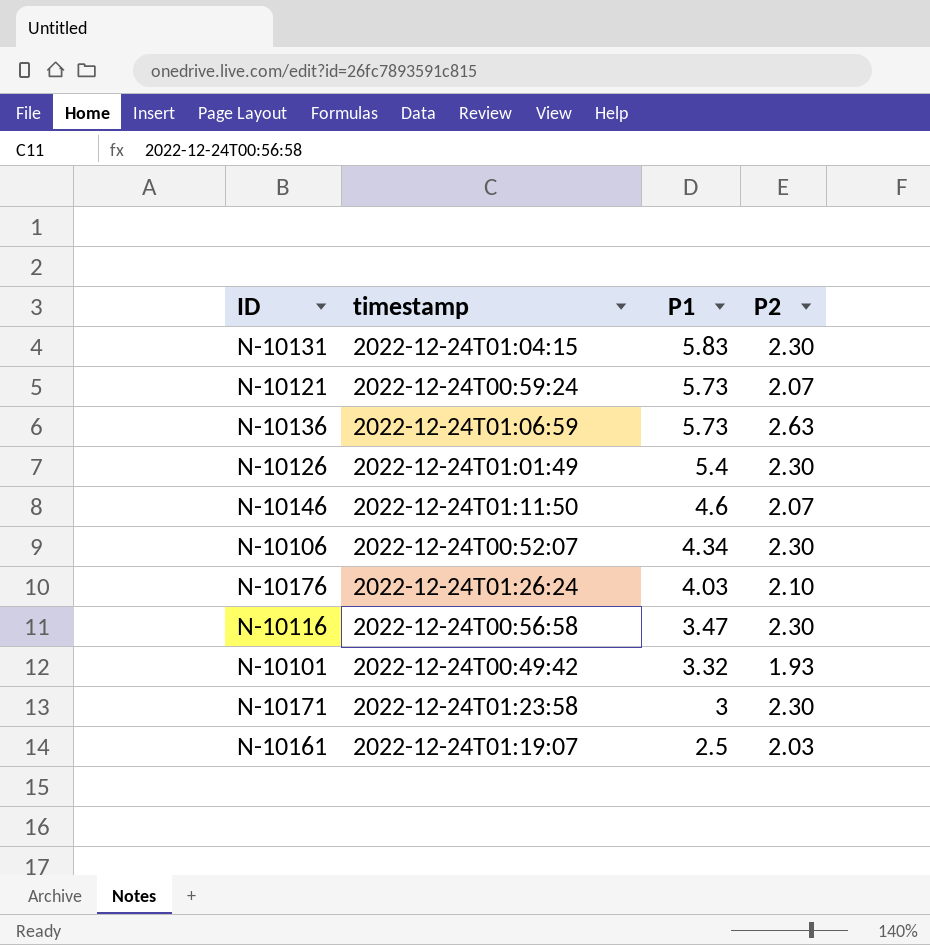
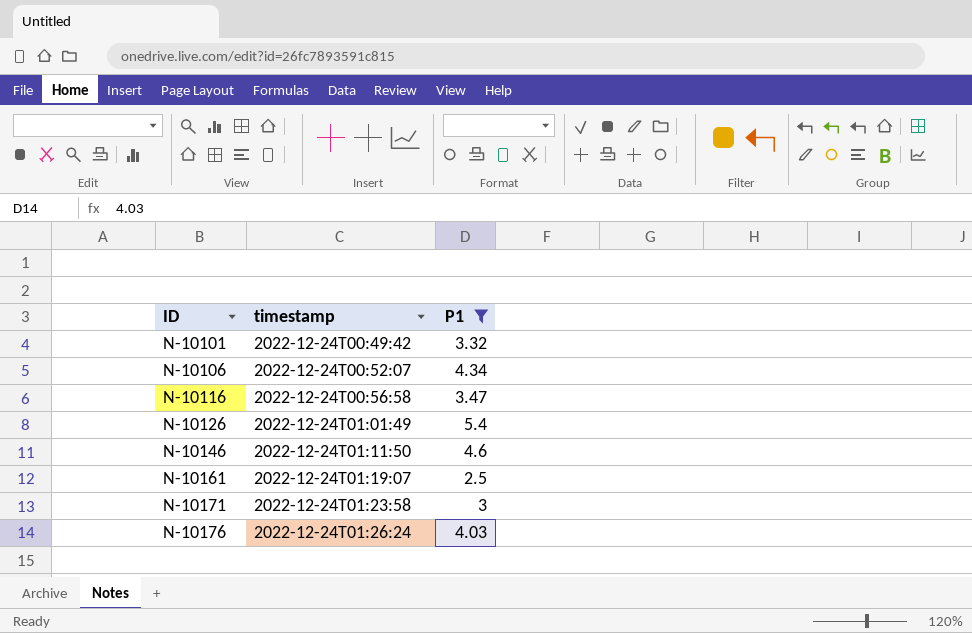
filter: none -> P1 <= 5.4
row order: P1 descending -> ID ascending
column P2 | position: 4 -> none

